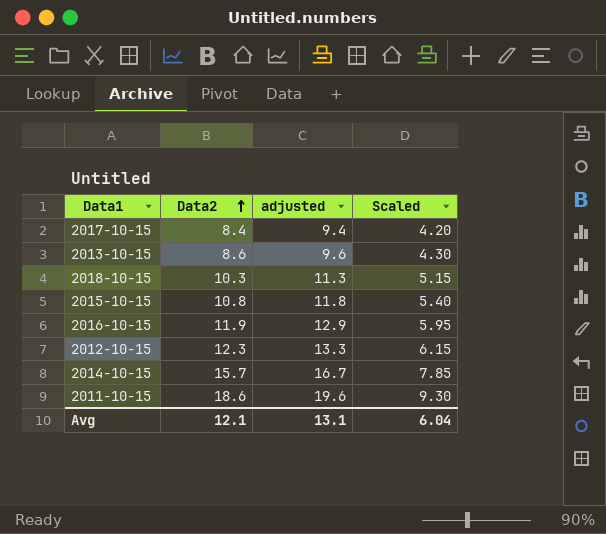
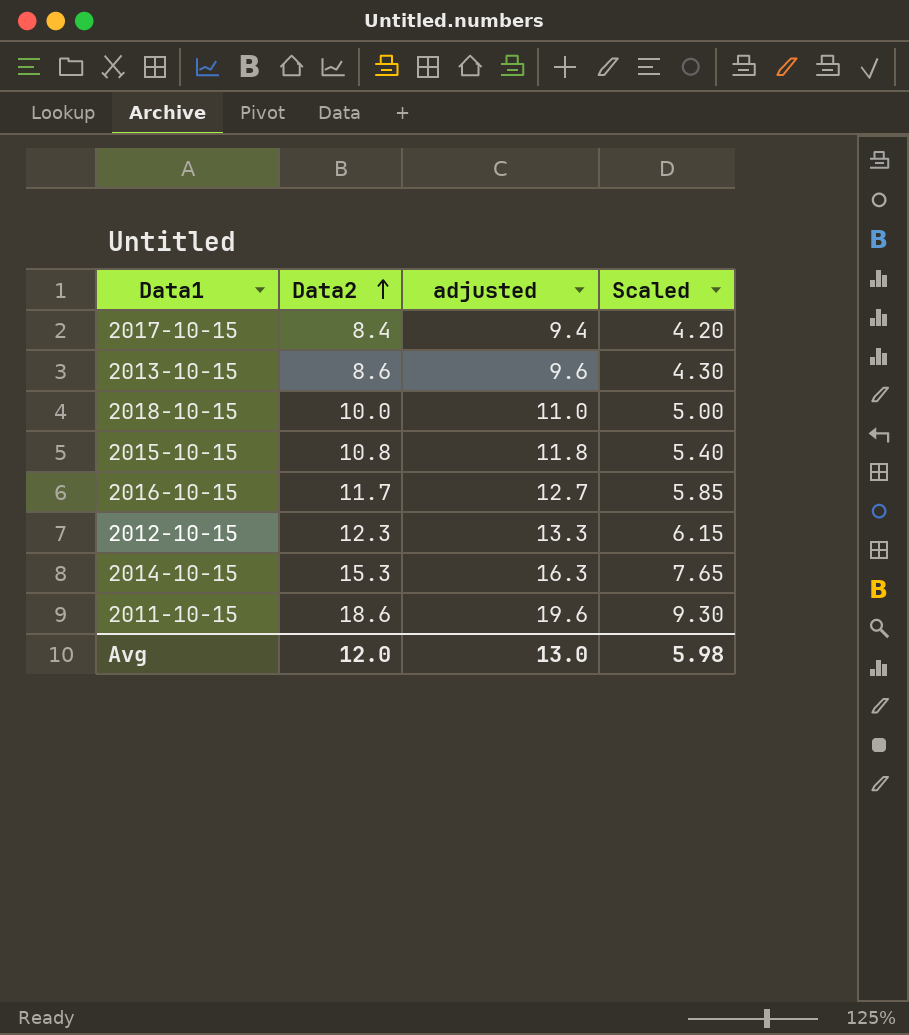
2018-10-15 | Data2: 10.3 -> 10.0
2018-10-15 | adjusted: 11.3 -> 11.0
2018-10-15 | Scaled: 5.15 -> 5.00
2016-10-15 | Data2: 11.9 -> 11.7
2016-10-15 | adjusted: 12.9 -> 12.7
2016-10-15 | Scaled: 5.95 -> 5.85
2014-10-15 | Data2: 15.7 -> 15.3
2014-10-15 | adjusted: 16.7 -> 16.3
2014-10-15 | Scaled: 7.85 -> 7.65
Avg | Data2: 12.1 -> 12.0
Avg | adjusted: 13.1 -> 13.0
Avg | Scaled: 6.04 -> 5.98

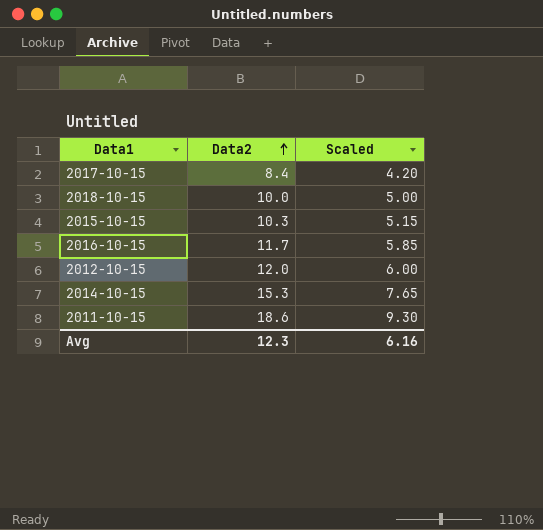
column adjusted | formula: [Data2] + 1 -> none
row 2013-10-15: 8.6 | 9.6 | 4.30 -> none
2015-10-15 | Data2: 10.8 -> 10.3
2015-10-15 | Scaled: 5.40 -> 5.15
2012-10-15 | Data2: 12.3 -> 12.0
2012-10-15 | Scaled: 6.15 -> 6.00
Avg | Data2: 12.0 -> 12.3
Avg | Scaled: 5.98 -> 6.16

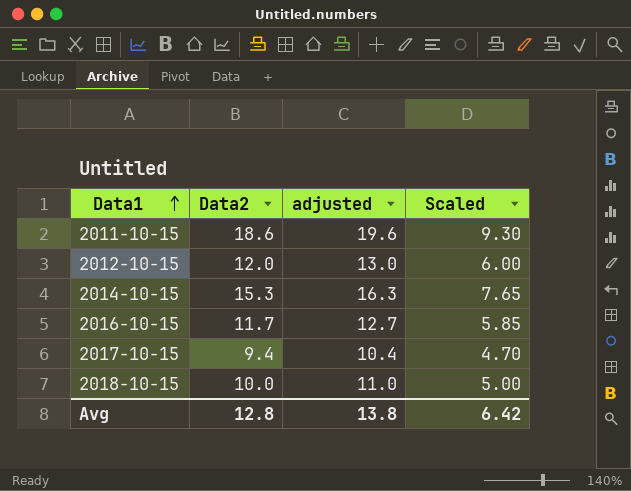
row order: Data2 ascending -> Data1 ascending
column adjusted | formula: none -> [Data2] + 1
row 2015-10-15: 10.3 | 5.15 -> none
2017-10-15 | Data2: 8.4 -> 9.4
2017-10-15 | Scaled: 4.20 -> 4.70
Avg | Data2: 12.3 -> 12.8
Avg | Scaled: 6.16 -> 6.42

